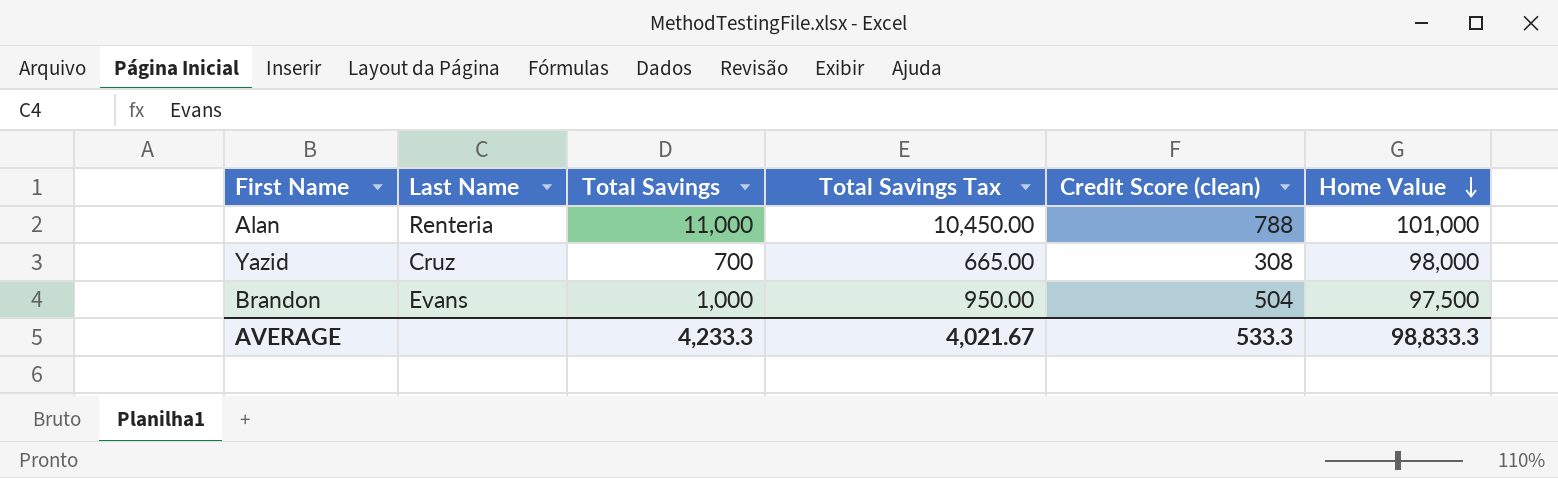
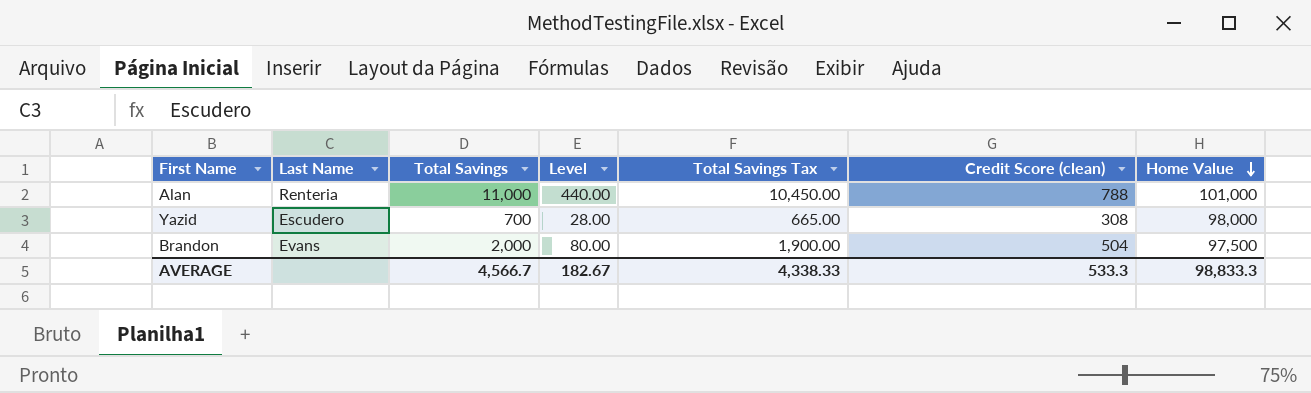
column Level | formula: none -> [Total Savings] * 0.04
Yazid | Last Name: Cruz -> Escudero
Brandon | Total Savings: 1,000 -> 2,000
Brandon | Total Savings Tax: 950.00 -> 1,900.00
AVERAGE | Total Savings: 4,233.3 -> 4,566.7
AVERAGE | Total Savings Tax: 4,021.67 -> 4,338.33

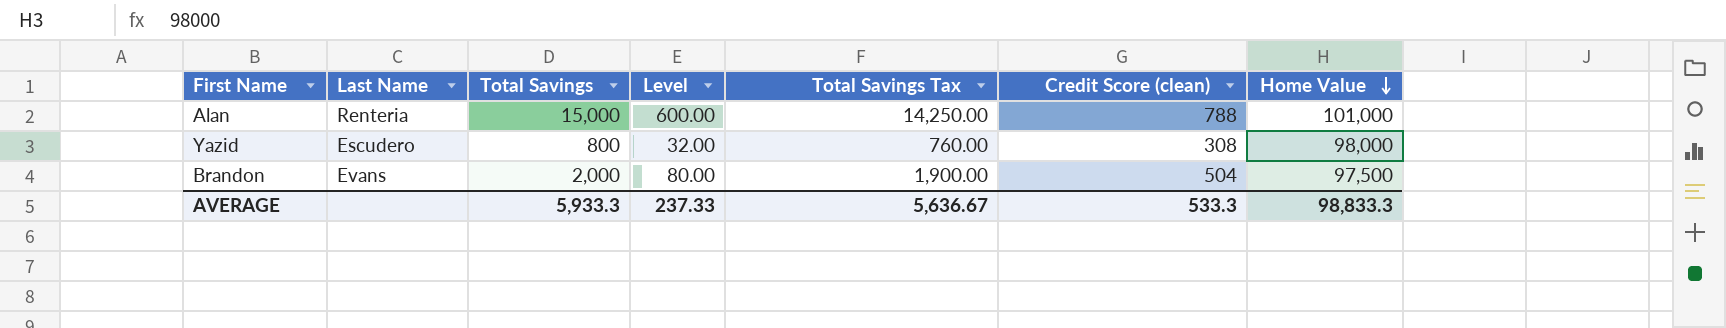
Alan | Total Savings: 11,000 -> 15,000
Alan | Level: 440.00 -> 600.00
Alan | Total Savings Tax: 10,450.00 -> 14,250.00
Yazid | Total Savings: 700 -> 800
Yazid | Level: 28.00 -> 32.00
Yazid | Total Savings Tax: 665.00 -> 760.00
AVERAGE | Total Savings: 4,566.7 -> 5,933.3
AVERAGE | Level: 182.67 -> 237.33
AVERAGE | Total Savings Tax: 4,338.33 -> 5,636.67

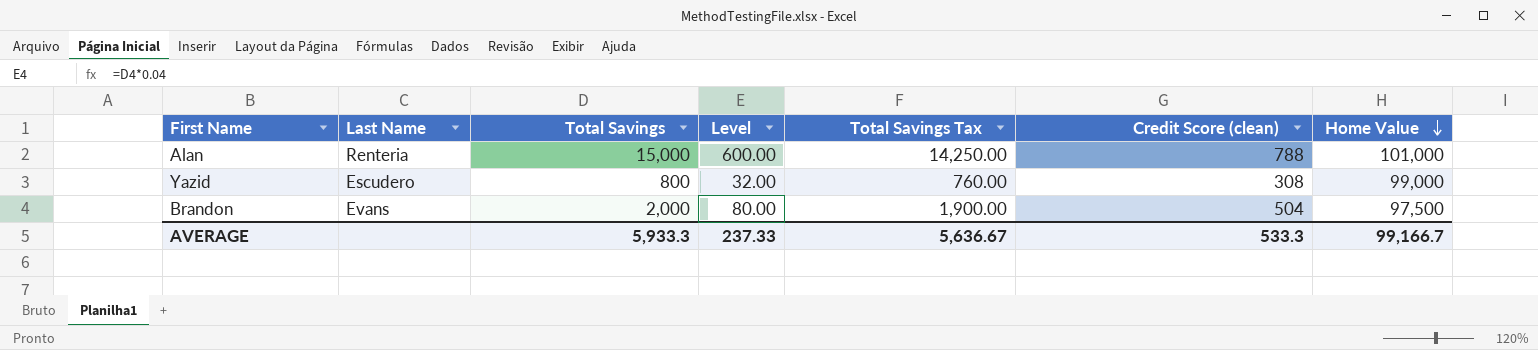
Yazid | Home Value: 98,000 -> 99,000
AVERAGE | Home Value: 98,833.3 -> 99,166.7

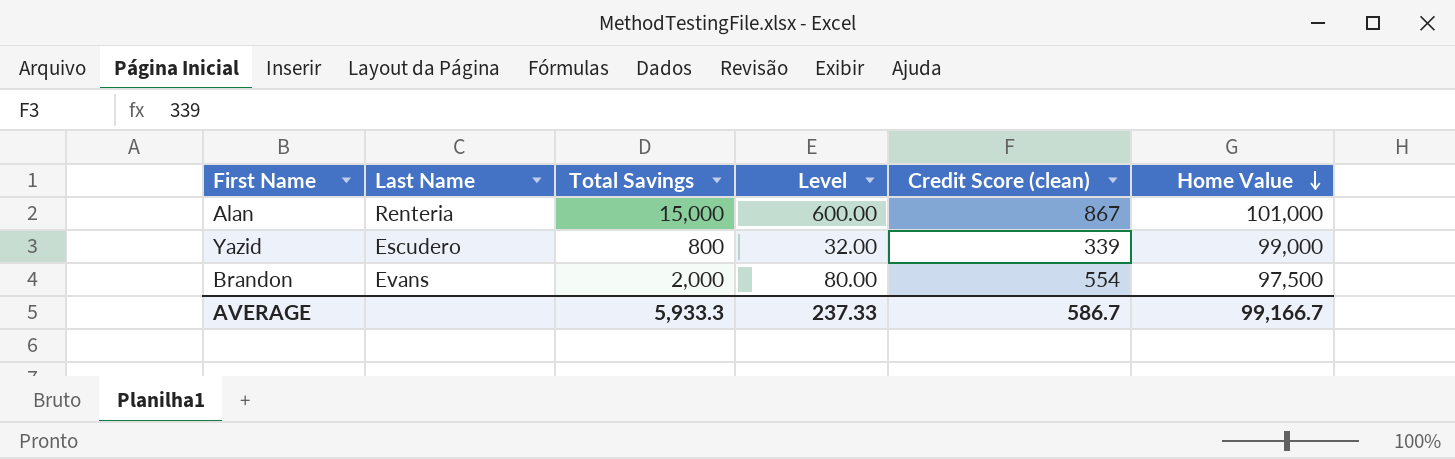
column Total Savings Tax | formula: [Total Savings] * 0.95 -> none
Alan | Credit Score (clean): 788 -> 867
Yazid | Credit Score (clean): 308 -> 339
Brandon | Credit Score (clean): 504 -> 554
AVERAGE | Credit Score (clean): 533.3 -> 586.7

